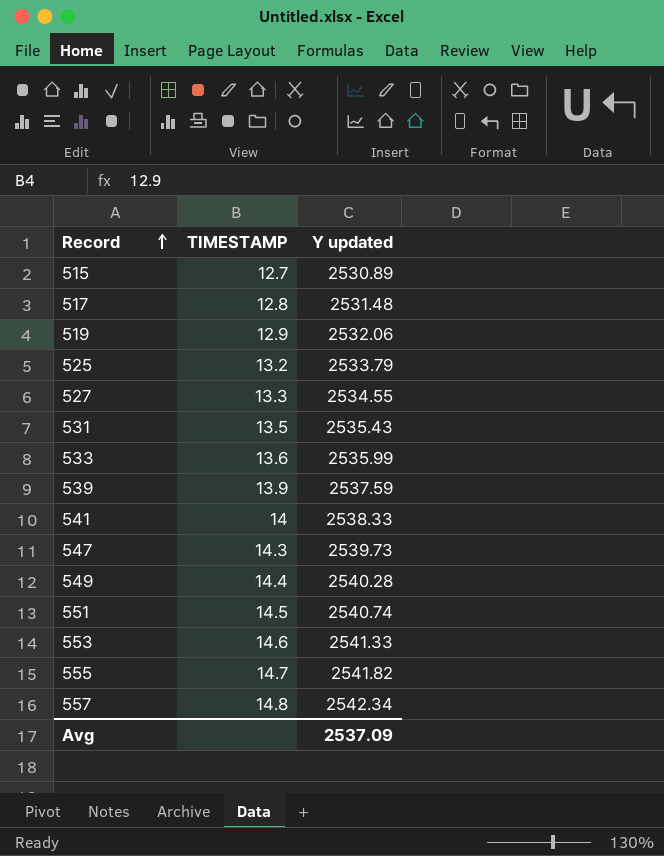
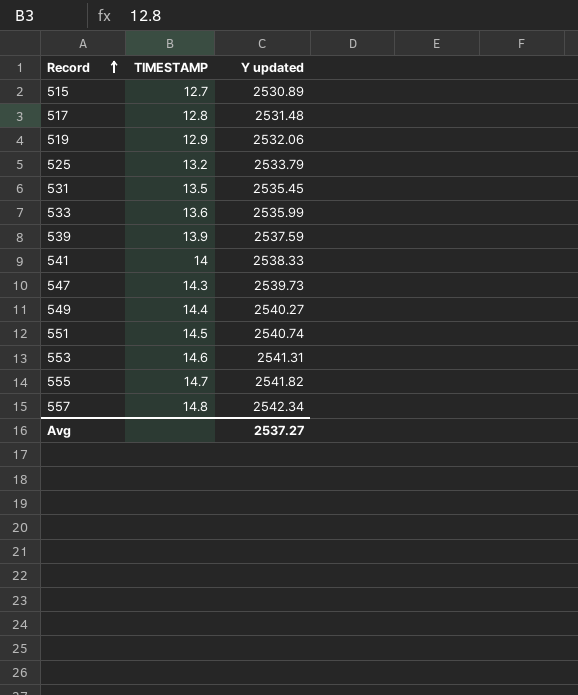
row 527: 13.3 | 2534.55 -> none
531 | Y updated: 2535.43 -> 2535.45
549 | Y updated: 2540.28 -> 2540.27
553 | Y updated: 2541.33 -> 2541.31
Avg | Y updated: 2537.09 -> 2537.27

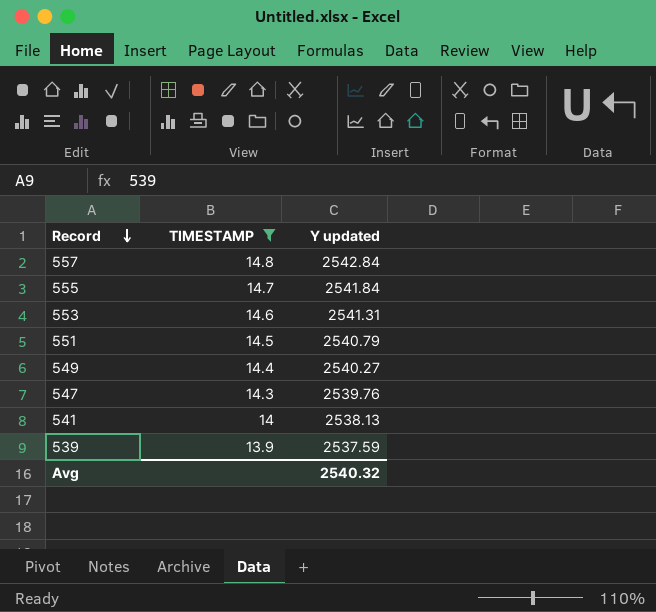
filter: none -> TIMESTAMP >= 13.9
row order: Record ascending -> Record descending
557 | Y updated: 2542.34 -> 2542.84
555 | Y updated: 2541.82 -> 2541.84
551 | Y updated: 2540.74 -> 2540.79
547 | Y updated: 2539.73 -> 2539.76
541 | Y updated: 2538.33 -> 2538.13
Avg | Y updated: 2537.27 -> 2540.32

